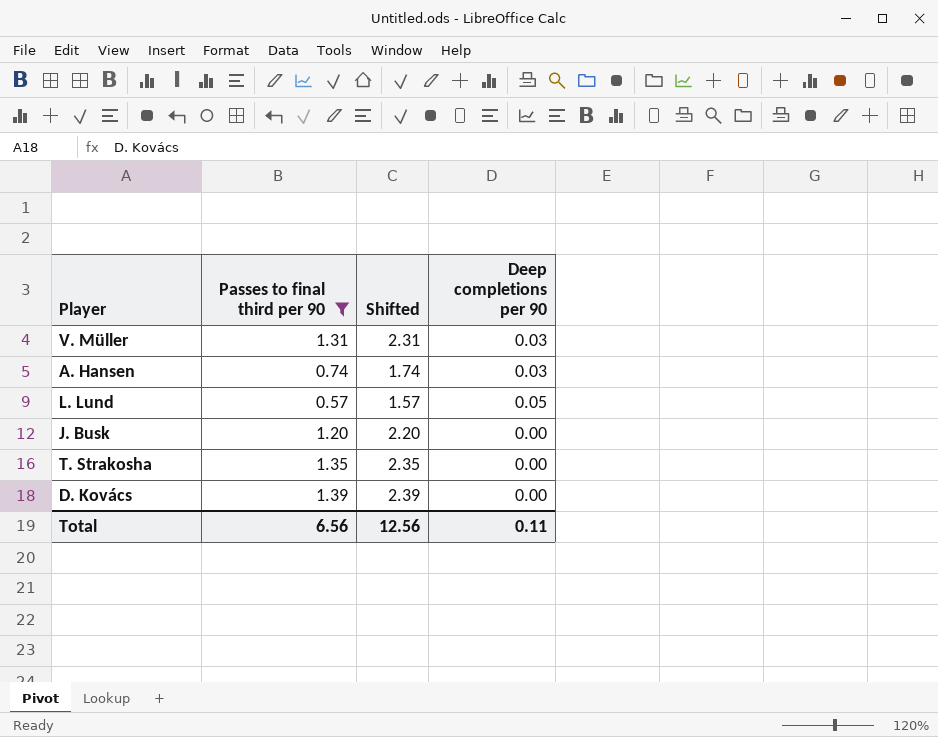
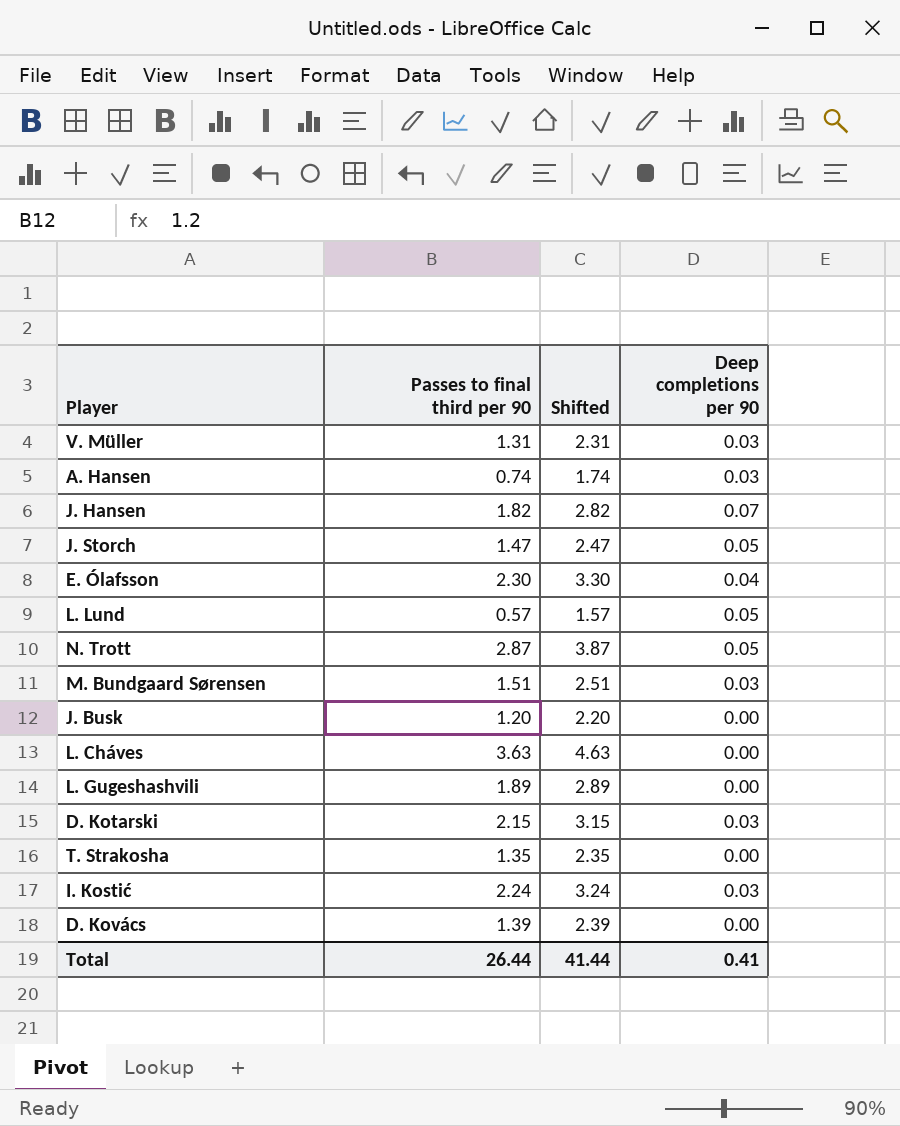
filter: Passes to final third per 90 <= 1.39 -> none
Total | Passes to final third per 90: 6.56 -> 26.44
Total | Shifted: 12.56 -> 41.44
Total | Deep completions per 90: 0.11 -> 0.41

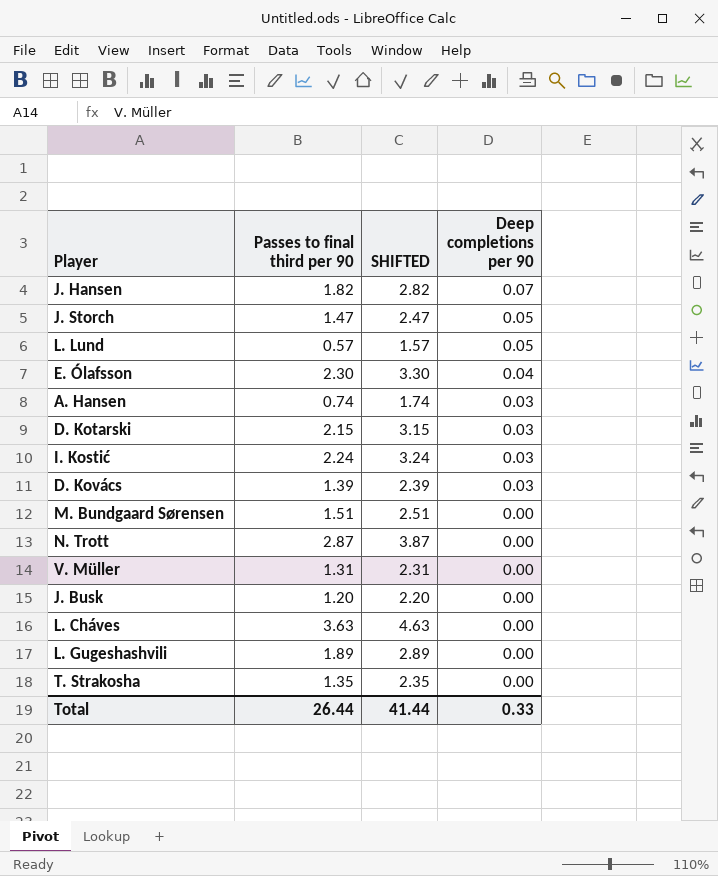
row order: none -> Deep completions per 90 descending
column name: Shifted -> SHIFTED
D. Kovács | Deep completions per 90: 0.00 -> 0.03
M. Bundgaard Sørensen | Deep completions per 90: 0.03 -> 0.00
N. Trott | Deep completions per 90: 0.05 -> 0.00
V. Müller | Deep completions per 90: 0.03 -> 0.00
Total | Deep completions per 90: 0.41 -> 0.33

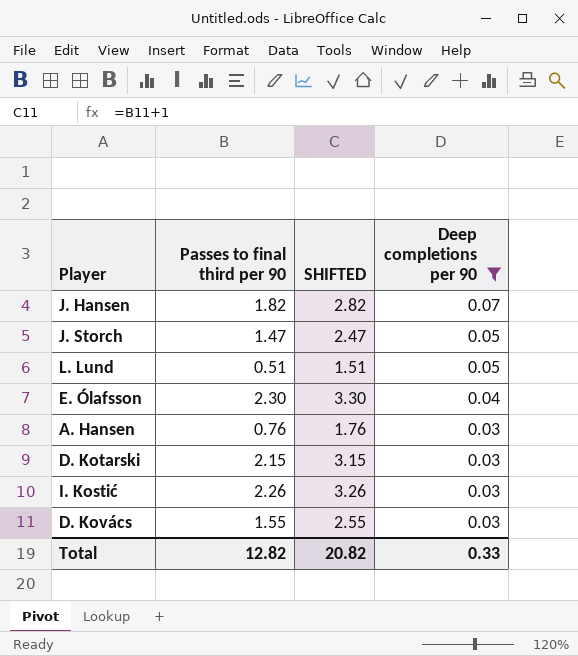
filter: none -> Deep completions per 90 != 0.00
L. Lund | Passes to final third per 90: 0.57 -> 0.51
L. Lund | SHIFTED: 1.57 -> 1.51
A. Hansen | Passes to final third per 90: 0.74 -> 0.76
A. Hansen | SHIFTED: 1.74 -> 1.76
I. Kostić | Passes to final third per 90: 2.24 -> 2.26
I. Kostić | SHIFTED: 3.24 -> 3.26
D. Kovács | Passes to final third per 90: 1.39 -> 1.55
D. Kovács | SHIFTED: 2.39 -> 2.55
Total | Passes to final third per 90: 26.44 -> 12.82
Total | SHIFTED: 41.44 -> 20.82

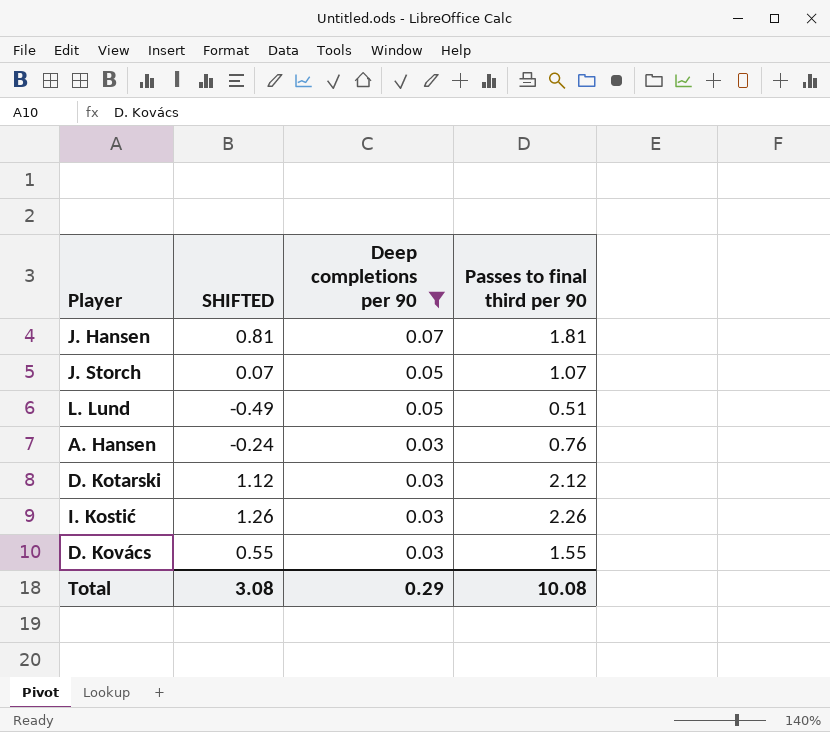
column SHIFTED | formula: [Passes to final third per 90] + 1 -> [Passes to final third per 90] - 1
column Passes to final third per 90 | position: 2 -> 4
row E. Ólafsson: 2.30 | 3.30 | 0.04 -> none
J. Hansen | Passes to final third per 90: 1.82 -> 1.81
J. Storch | Passes to final third per 90: 1.47 -> 1.07
D. Kotarski | Passes to final third per 90: 2.15 -> 2.12
Total | SHIFTED: 20.82 -> 3.08
Total | Deep completions per 90: 0.33 -> 0.29
Total | Passes to final third per 90: 12.82 -> 10.08

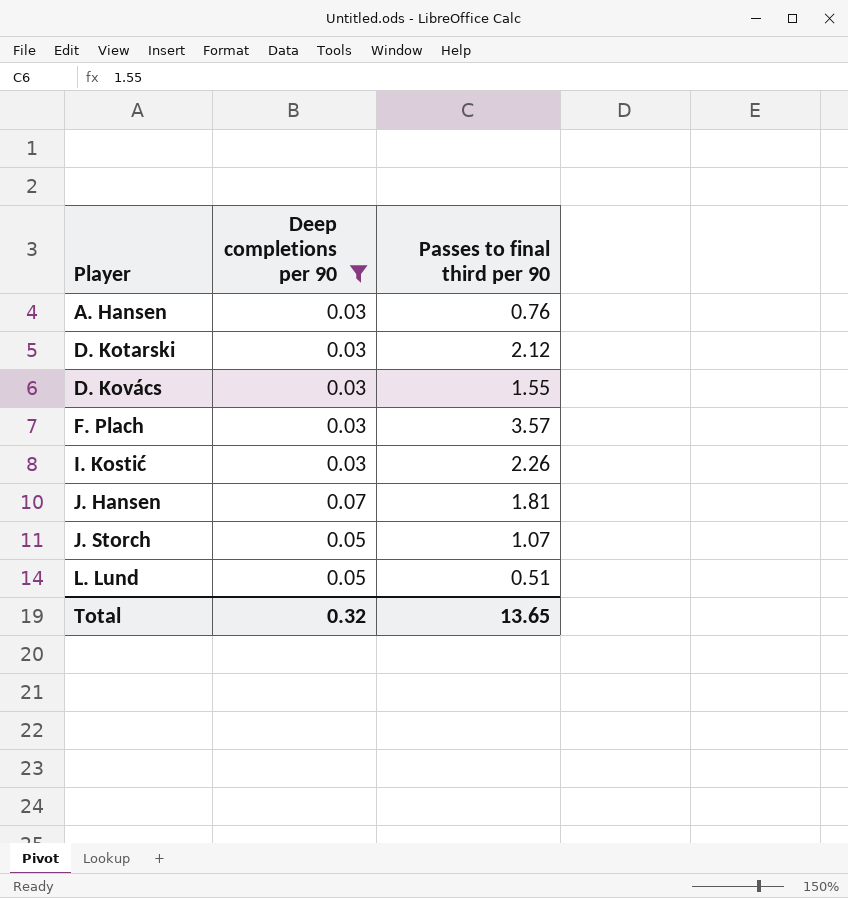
row order: Deep completions per 90 descending -> Player ascending
column SHIFTED | formula: [Passes to final third per 90] - 1 -> none
row F. Plach: none -> 0.03 | 3.57
Total | Deep completions per 90: 0.29 -> 0.32
Total | Passes to final third per 90: 10.08 -> 13.65

